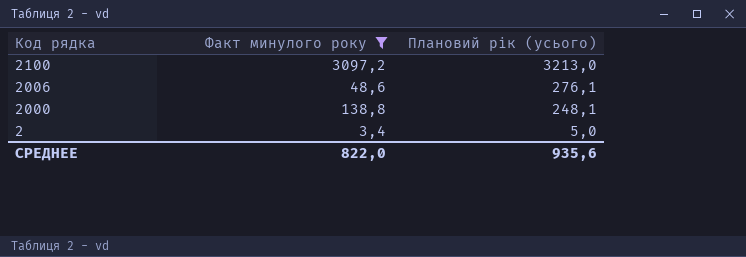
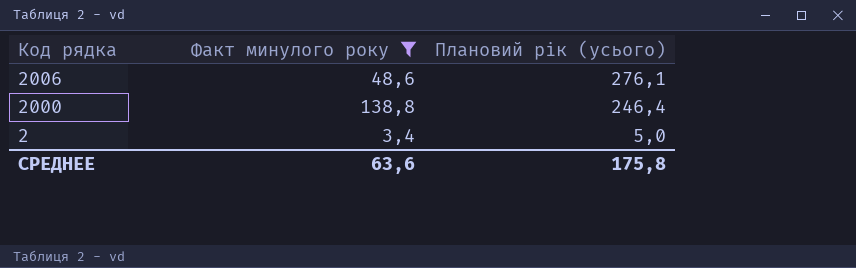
row 2100: 3097,2 | 3213,0 -> none
2000 | Плановий рік (усього): 248,1 -> 246,4
СРЕДНЕЕ | Факт минулого року: 822,0 -> 63,6
СРЕДНЕЕ | Плановий рік (усього): 935,6 -> 175,8

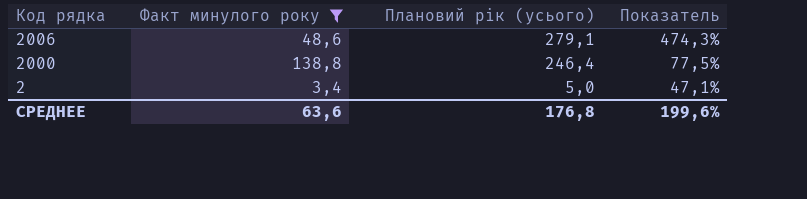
column Показатель | formula: none -> ([Плановий рік (усього)] - [Факт минулого року]) / [Факт минулого року]
2006 | Плановий рік (усього): 276,1 -> 279,1
СРЕДНЕЕ | Плановий рік (усього): 175,8 -> 176,8

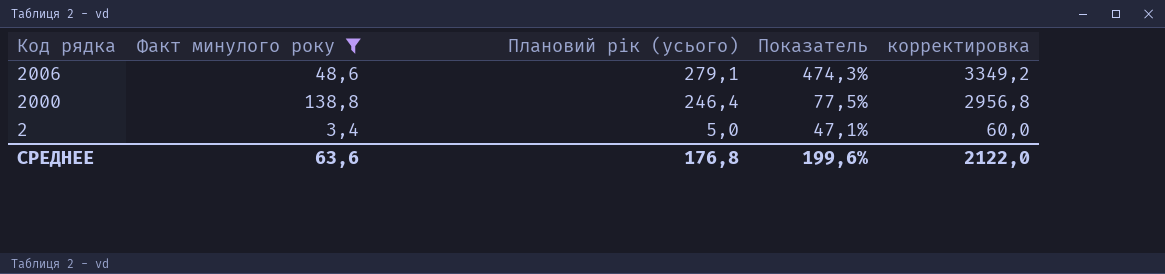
column корректировка | formula: none -> [Плановий рік (усього)] * 12

